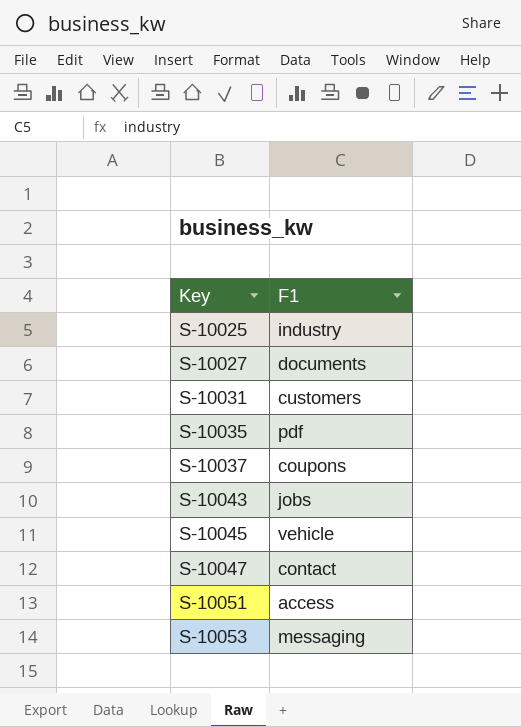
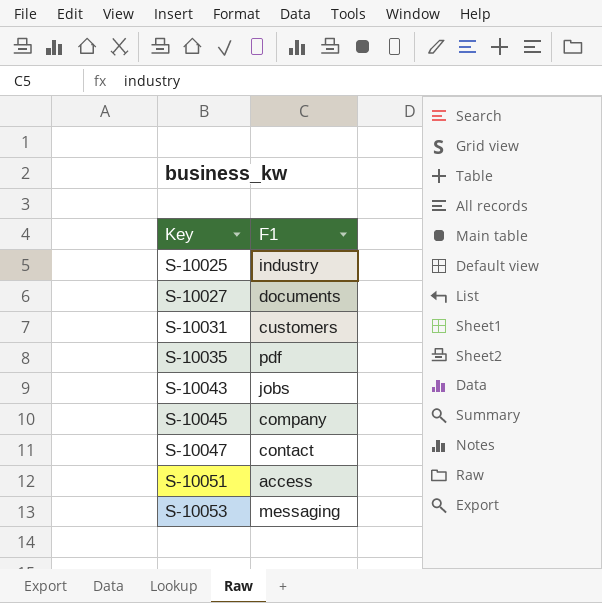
row S-10037: coupons -> none
S-10045 | F1: vehicle -> company

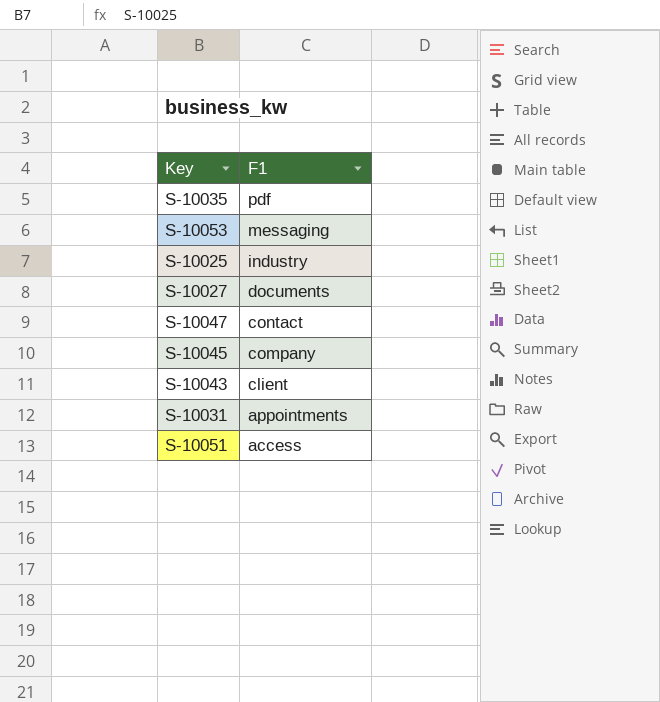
row order: Key ascending -> F1 descending
S-10043 | F1: jobs -> client
S-10031 | F1: customers -> appointments

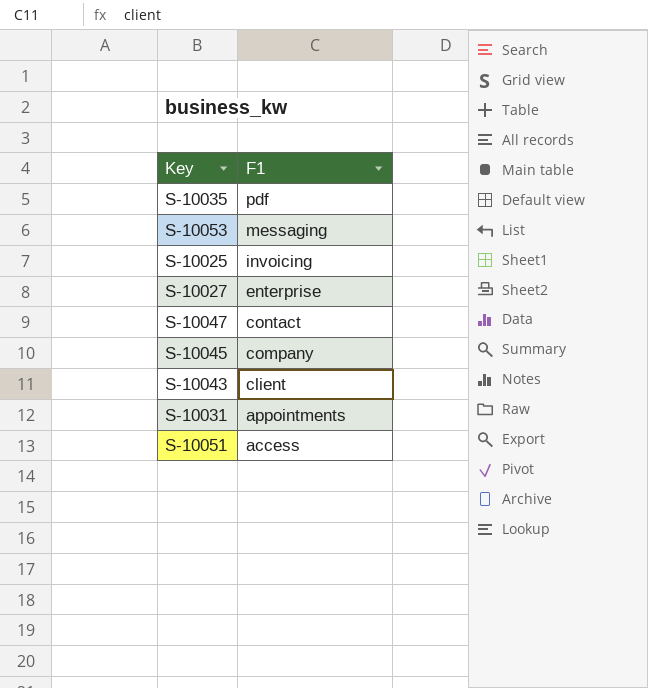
S-10025 | F1: industry -> invoicing
S-10027 | F1: documents -> enterprise

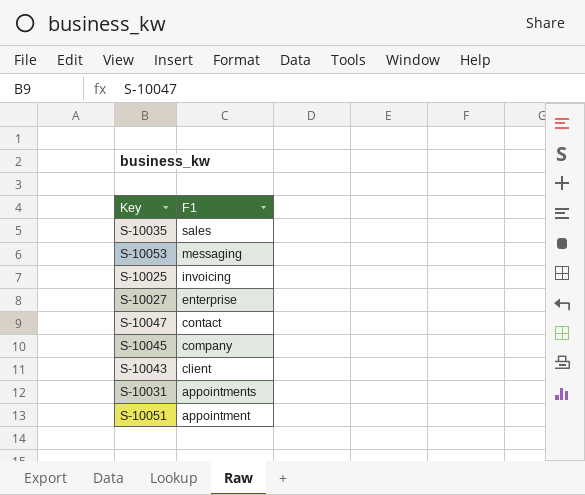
S-10035 | F1: pdf -> sales
S-10051 | F1: access -> appointment

